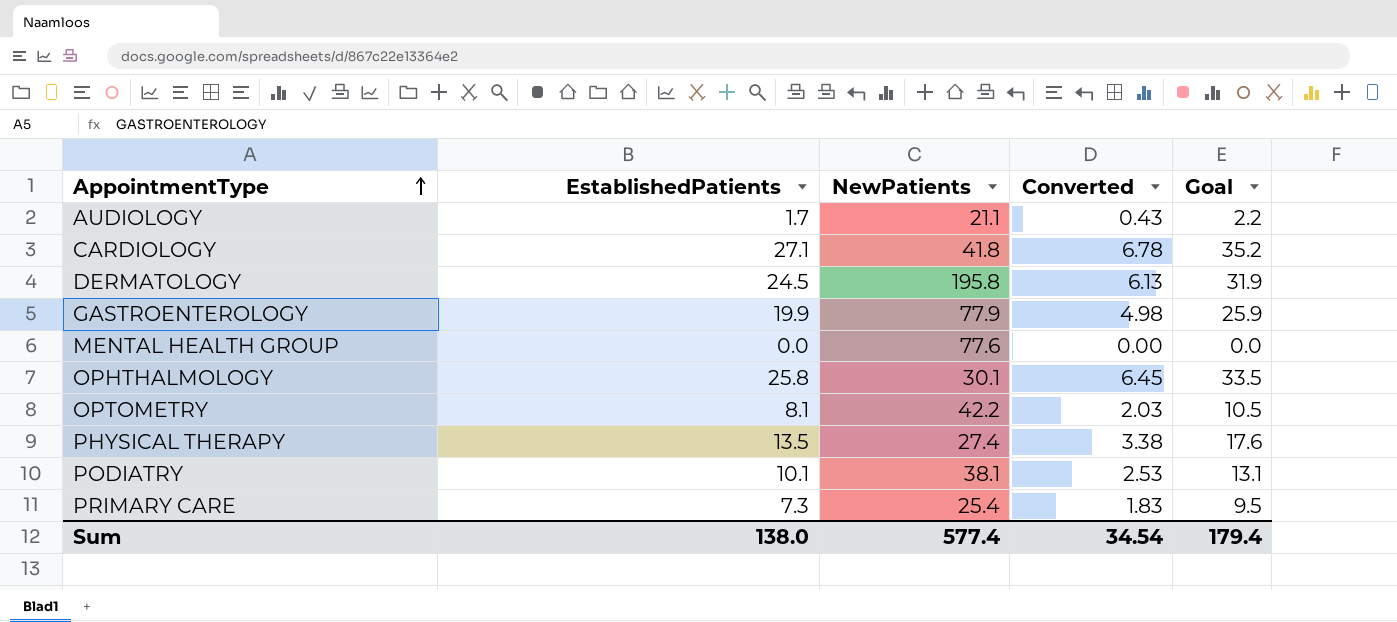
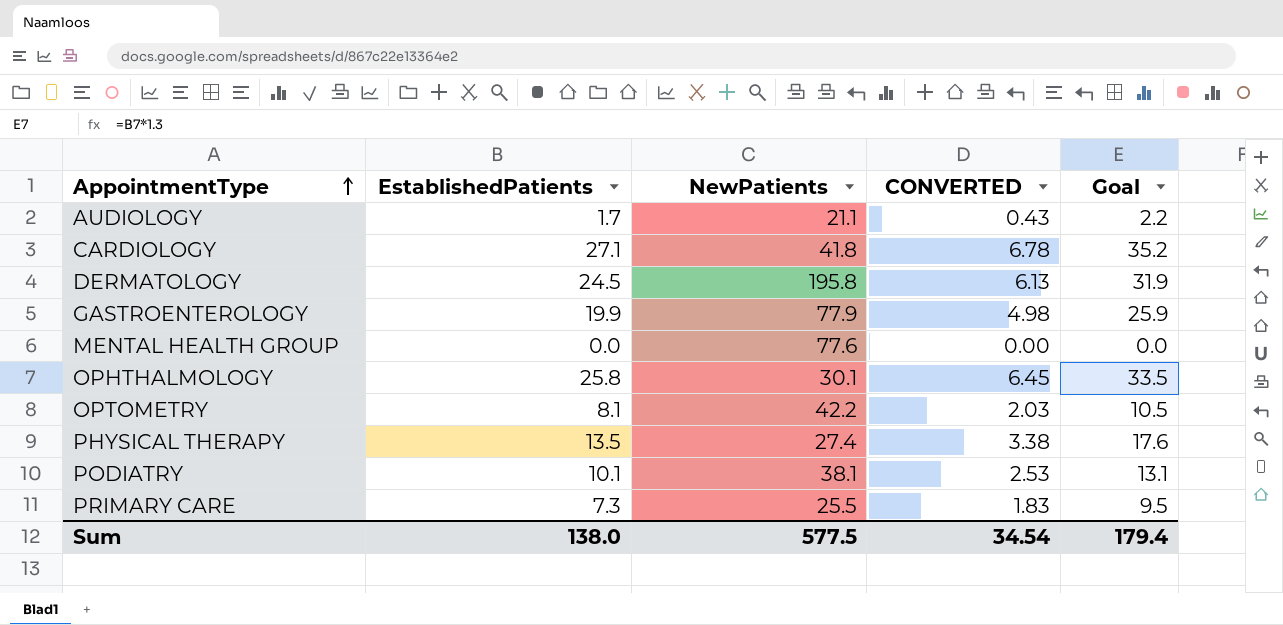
column name: Converted -> CONVERTED
PRIMARY CARE | NewPatients: 25.4 -> 25.5
Sum | NewPatients: 577.4 -> 577.5

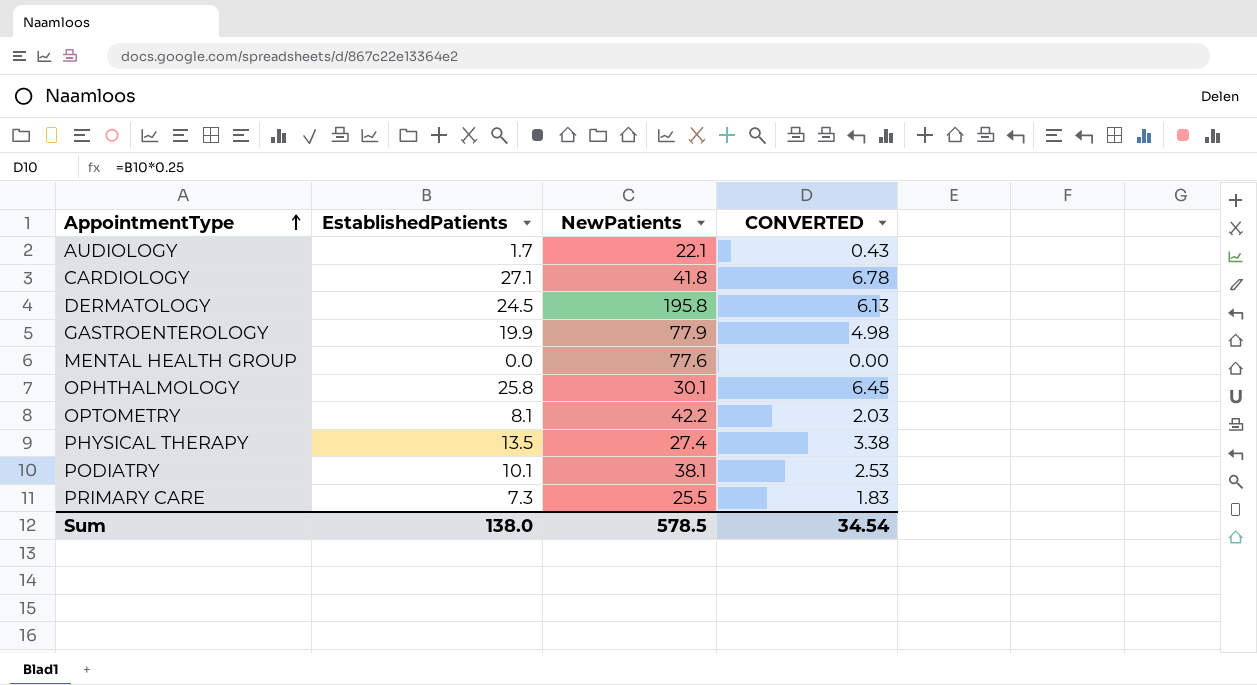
column Goal | formula: [EstablishedPatients] * 1.3 -> none
AUDIOLOGY | NewPatients: 21.1 -> 22.1
Sum | NewPatients: 577.5 -> 578.5

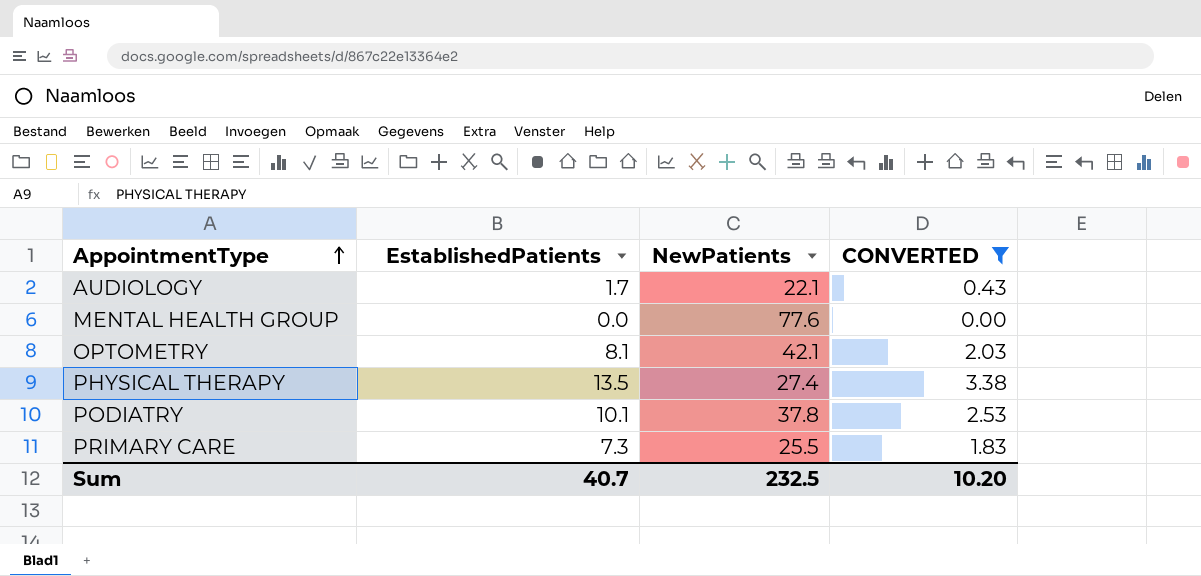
filter: none -> CONVERTED <= 3.38
OPTOMETRY | NewPatients: 42.2 -> 42.1
PODIATRY | NewPatients: 38.1 -> 37.8
Sum | EstablishedPatients: 138.0 -> 40.7
Sum | NewPatients: 578.5 -> 232.5
Sum | CONVERTED: 34.54 -> 10.20

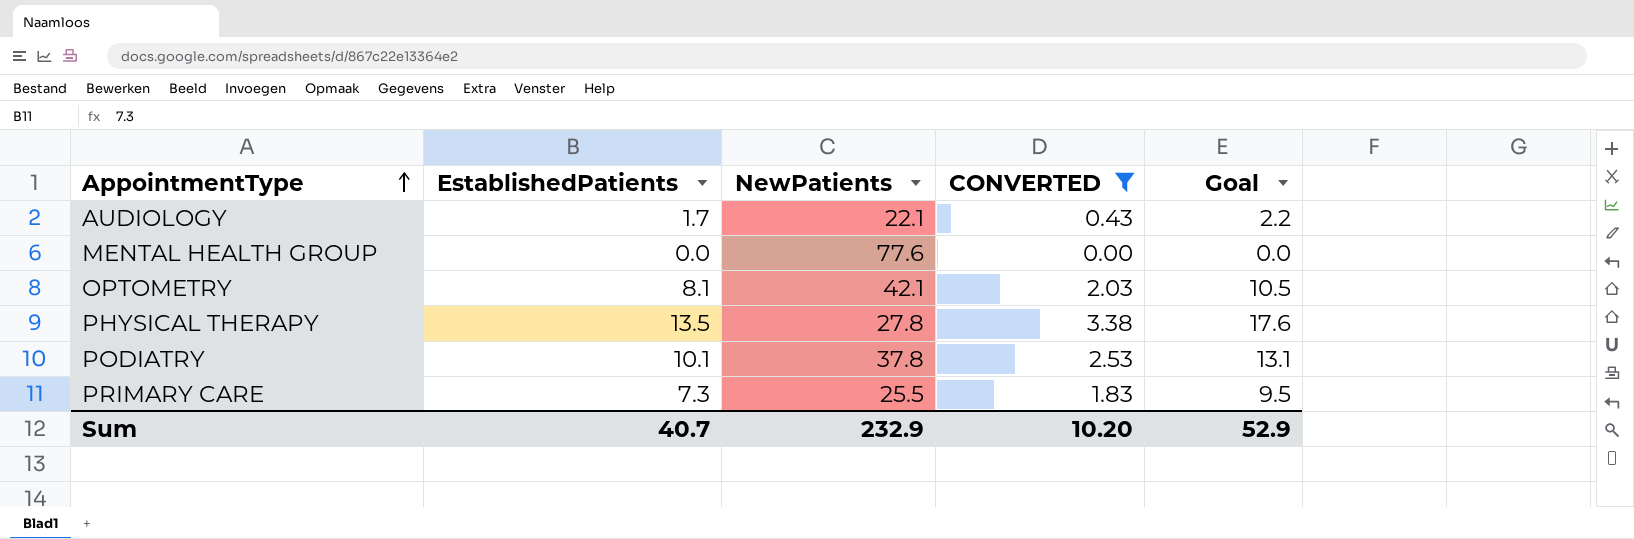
column Goal | formula: none -> [EstablishedPatients] * 1.3
PHYSICAL THERAPY | NewPatients: 27.4 -> 27.8
Sum | NewPatients: 232.5 -> 232.9

